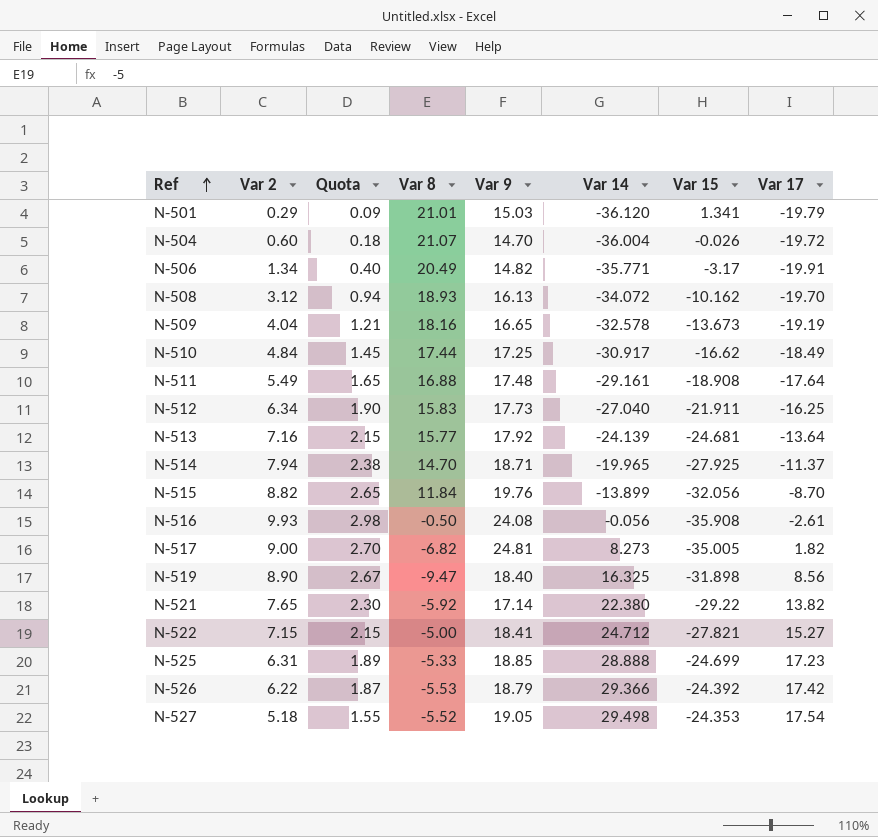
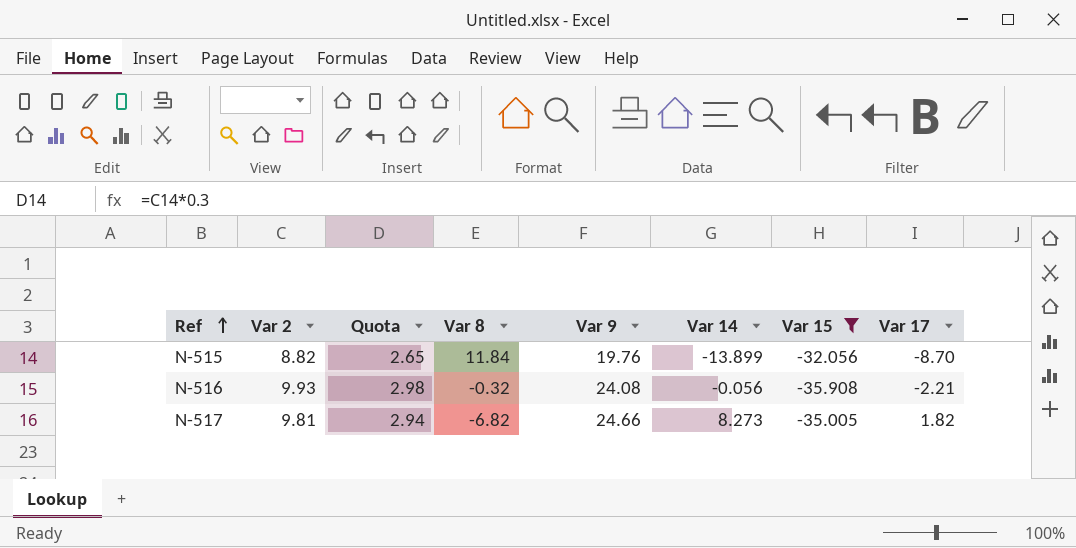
filter: none -> Var 15 <= -32.056
N-516 | Var 8: -0.50 -> -0.32
N-516 | Var 17: -2.61 -> -2.21
N-517 | Var 2: 9.00 -> 9.81
N-517 | Quota: 2.70 -> 2.94
N-517 | Var 9: 24.81 -> 24.66

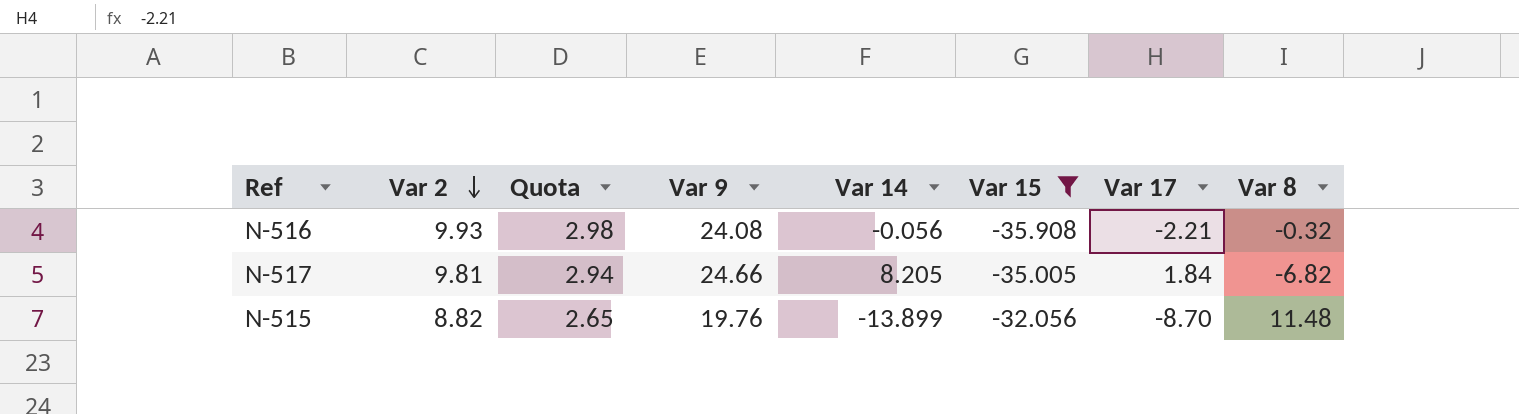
row order: Ref ascending -> Var 2 descending
column Var 8 | position: 4 -> 8
N-517 | Var 14: 8.273 -> 8.205
N-517 | Var 17: 1.82 -> 1.84
N-515 | Var 8: 11.84 -> 11.48

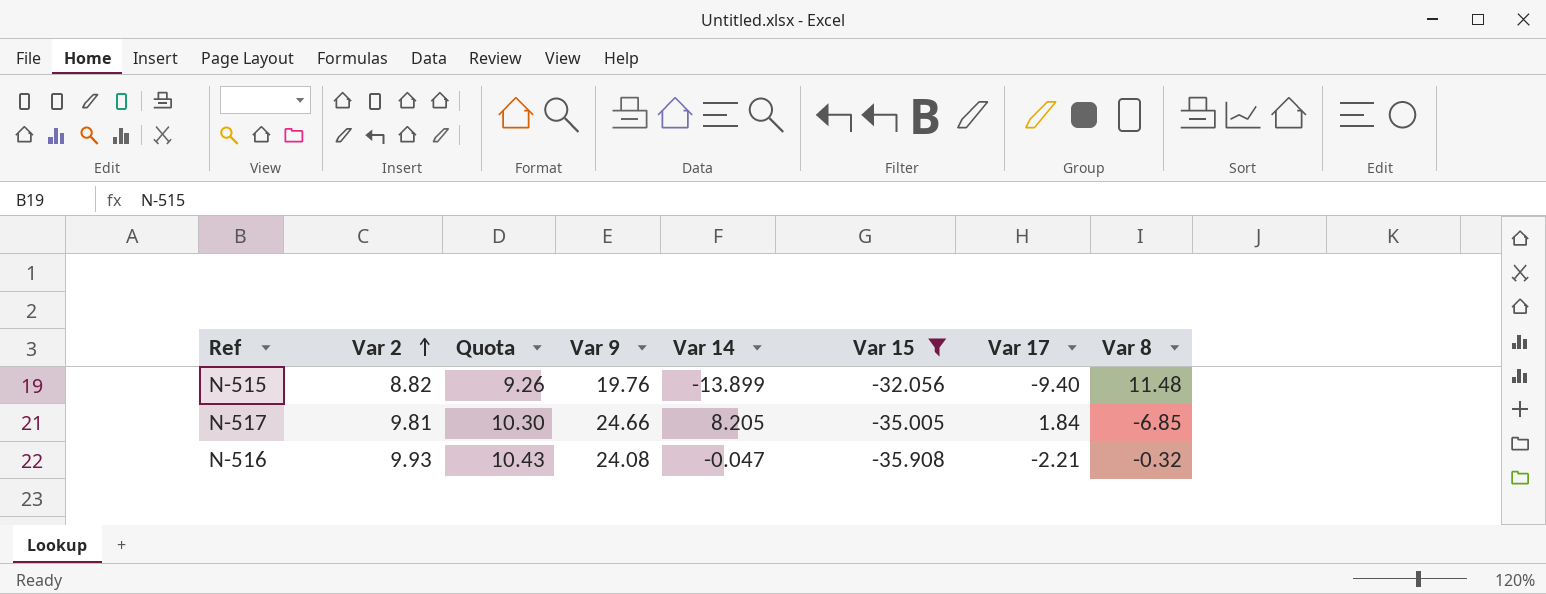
row order: Var 2 descending -> Var 2 ascending
column Quota | formula: [Var 2] * 0.3 -> [Var 2] * 1.05
N-515 | Var 17: -8.70 -> -9.40
N-517 | Var 8: -6.82 -> -6.85
N-516 | Var 14: -0.056 -> -0.047

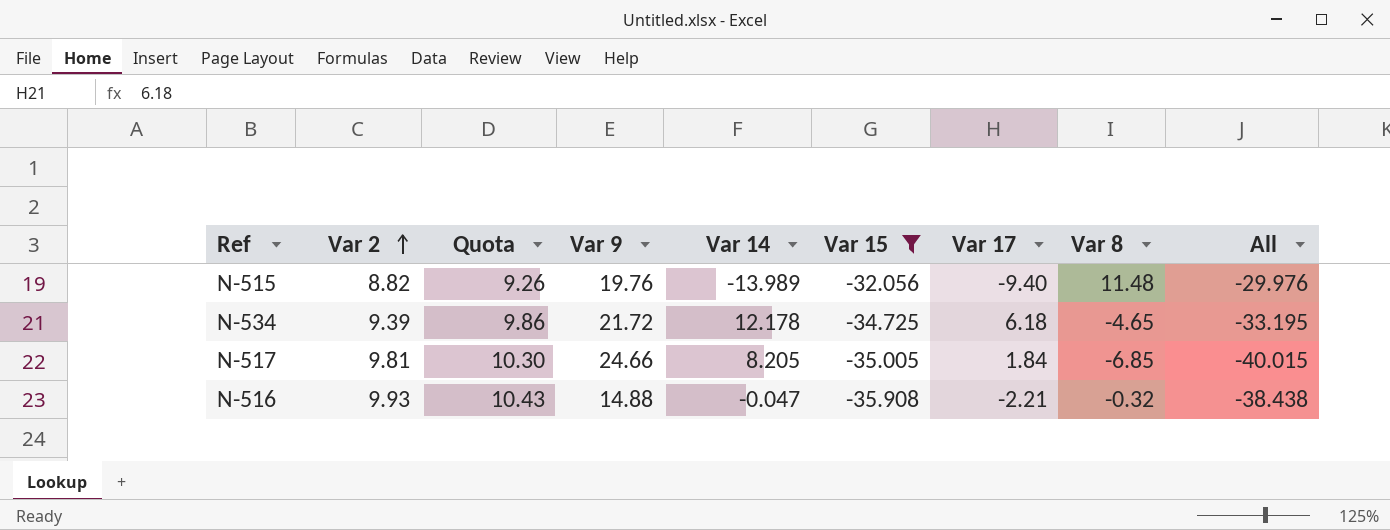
column All | formula: none -> [Var 15] + [Var 17] + [Var 8]
N-515 | Var 14: -13.899 -> -13.989
row N-534: none -> 9.39 | 9.86 | 21.72 | 12.178 | -34.725 | 6.18 | -4.65 | -33.195
N-516 | Var 9: 24.08 -> 14.88

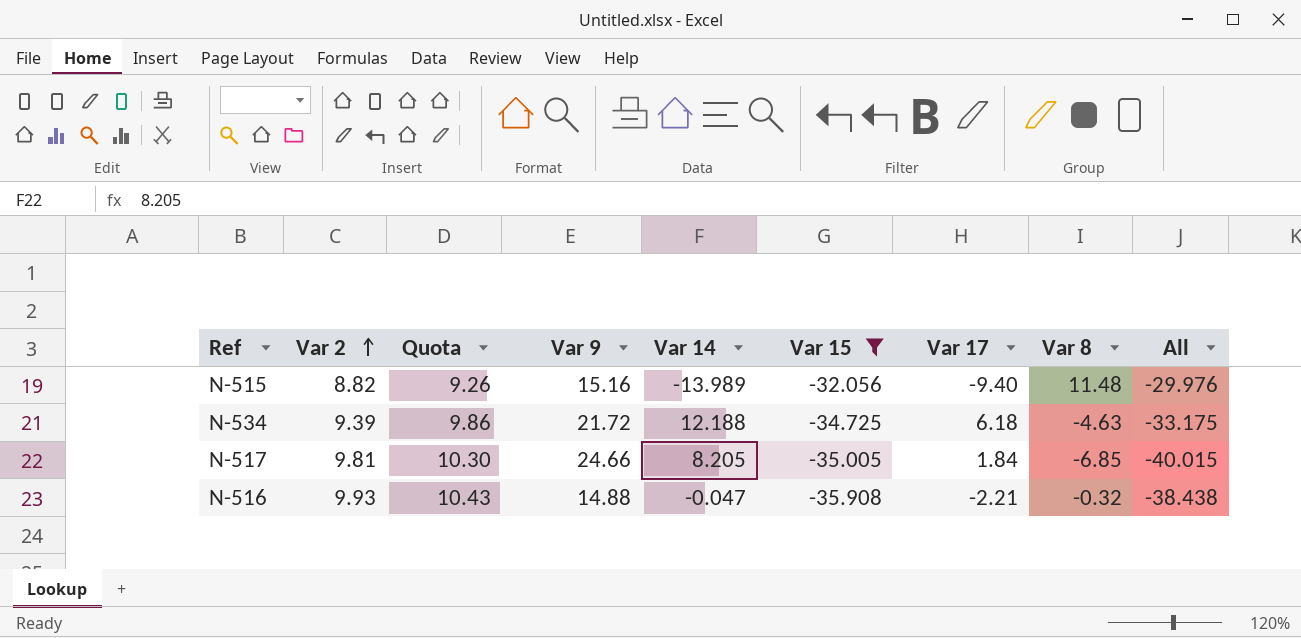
N-515 | Var 9: 19.76 -> 15.16
N-534 | Var 14: 12.178 -> 12.188
N-534 | Var 8: -4.65 -> -4.63
N-534 | All: -33.195 -> -33.175

